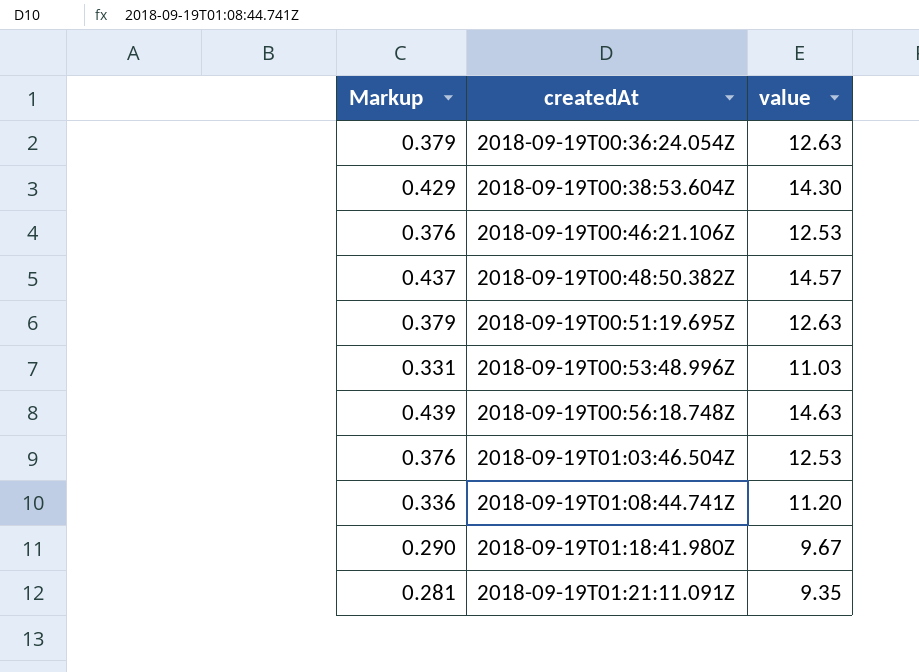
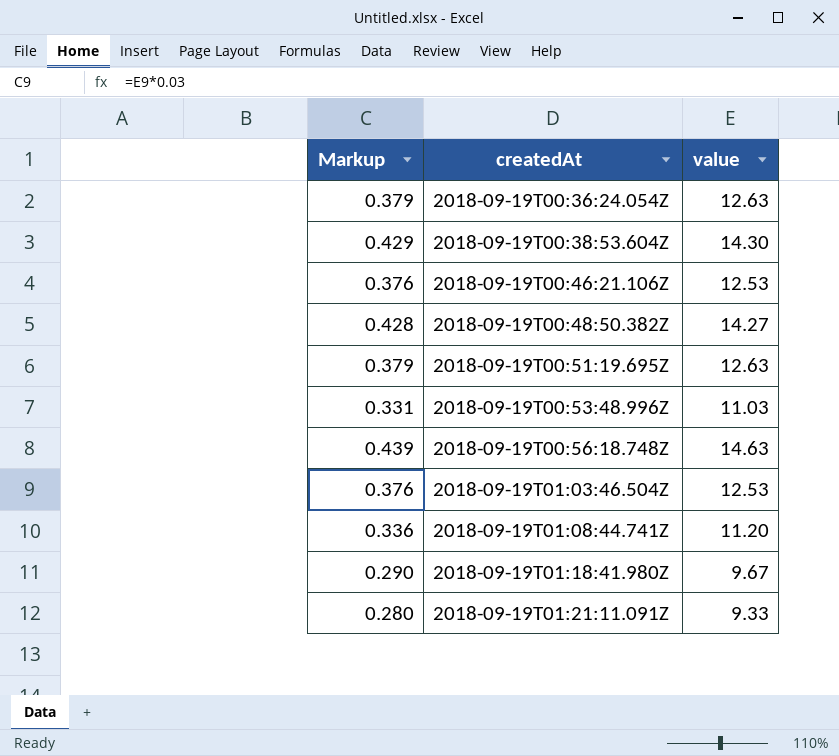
2018-09-19T00:48:50.382Z | Markup: 0.437 -> 0.428
2018-09-19T00:48:50.382Z | value: 14.57 -> 14.27
2018-09-19T01:21:11.091Z | Markup: 0.281 -> 0.280
2018-09-19T01:21:11.091Z | value: 9.35 -> 9.33

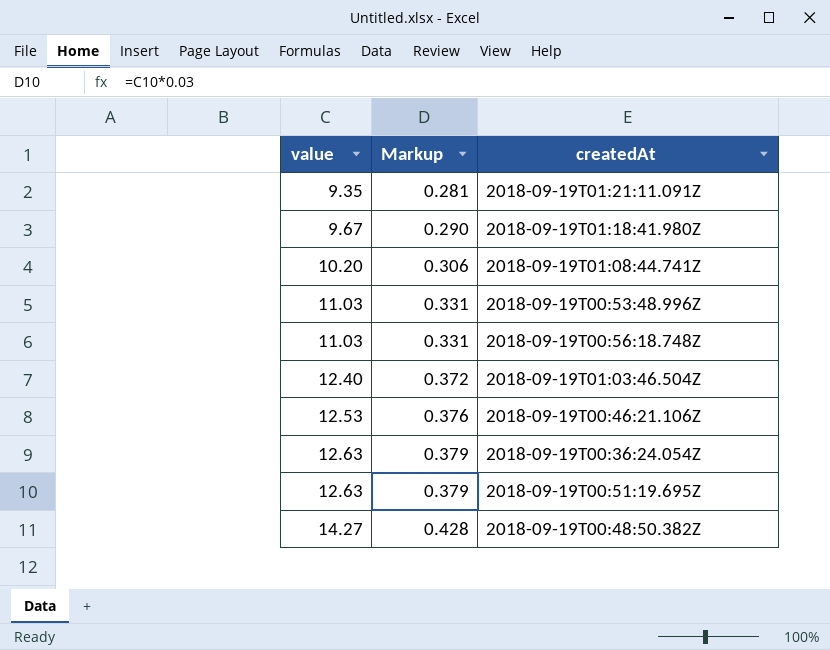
row order: createdAt ascending -> value ascending
column value | position: 3 -> 1
row 2018-09-19T00:38:53.604Z: 0.429 | 14.30 -> none
2018-09-19T01:21:11.091Z | value: 9.33 -> 9.35
2018-09-19T01:21:11.091Z | Markup: 0.280 -> 0.281
2018-09-19T01:08:44.741Z | value: 11.20 -> 10.20
2018-09-19T01:08:44.741Z | Markup: 0.336 -> 0.306
2018-09-19T00:56:18.748Z | value: 14.63 -> 11.03
2018-09-19T00:56:18.748Z | Markup: 0.439 -> 0.331
2018-09-19T01:03:46.504Z | value: 12.53 -> 12.40
2018-09-19T01:03:46.504Z | Markup: 0.376 -> 0.372

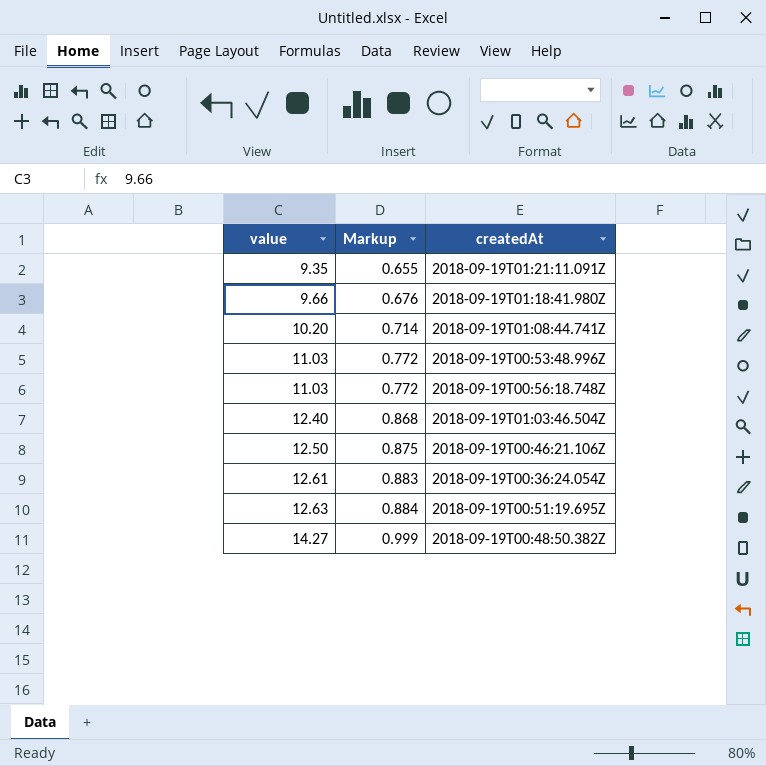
column Markup | formula: [value] * 0.03 -> [value] * 0.07
2018-09-19T01:18:41.980Z | value: 9.67 -> 9.66
2018-09-19T00:46:21.106Z | value: 12.53 -> 12.50
2018-09-19T00:36:24.054Z | value: 12.63 -> 12.61

